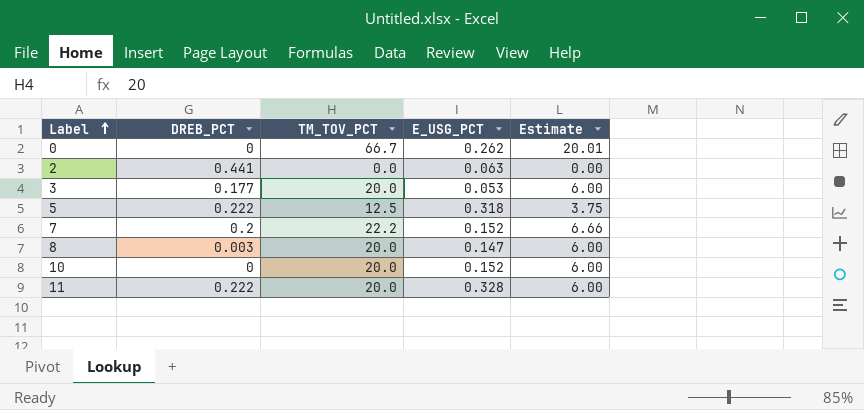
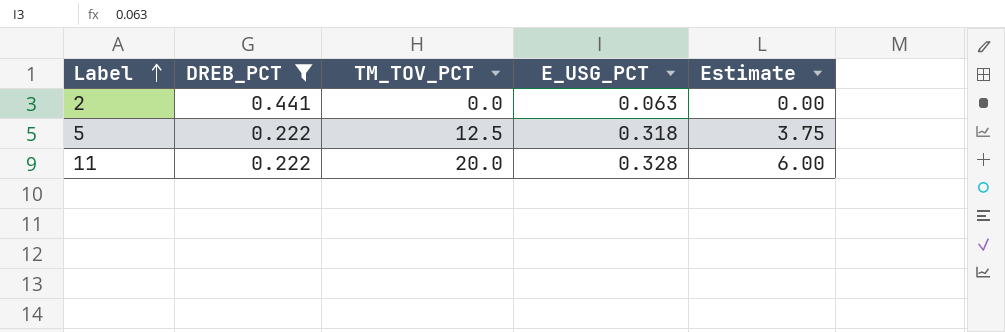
filter: none -> DREB_PCT >= 0.222

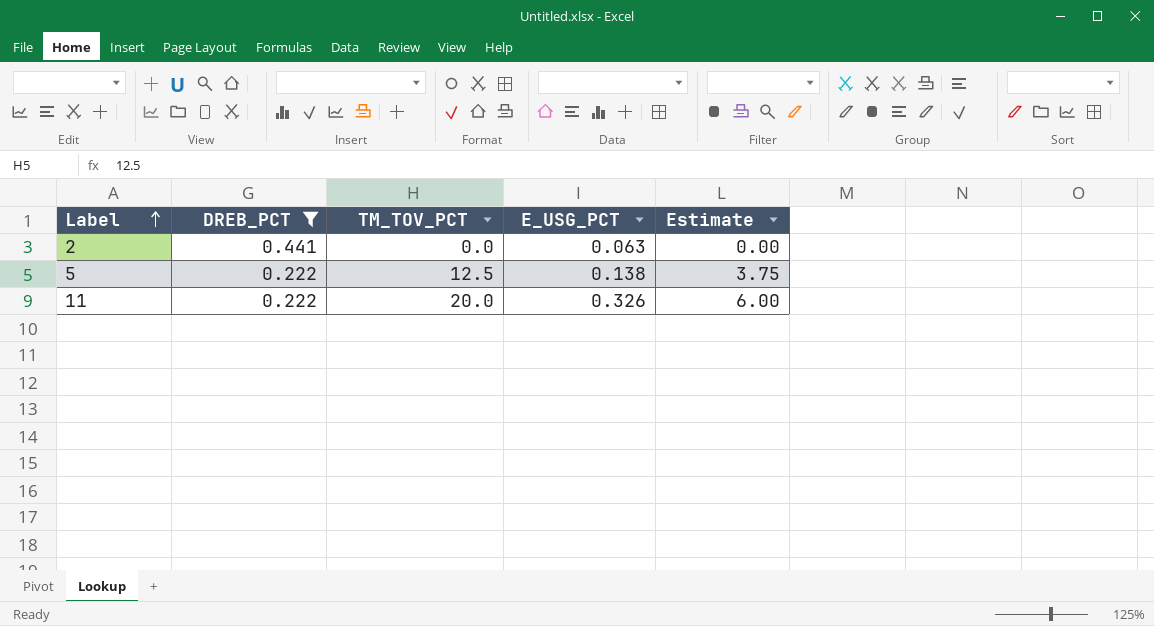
5 | E_USG_PCT: 0.318 -> 0.138
11 | E_USG_PCT: 0.328 -> 0.326

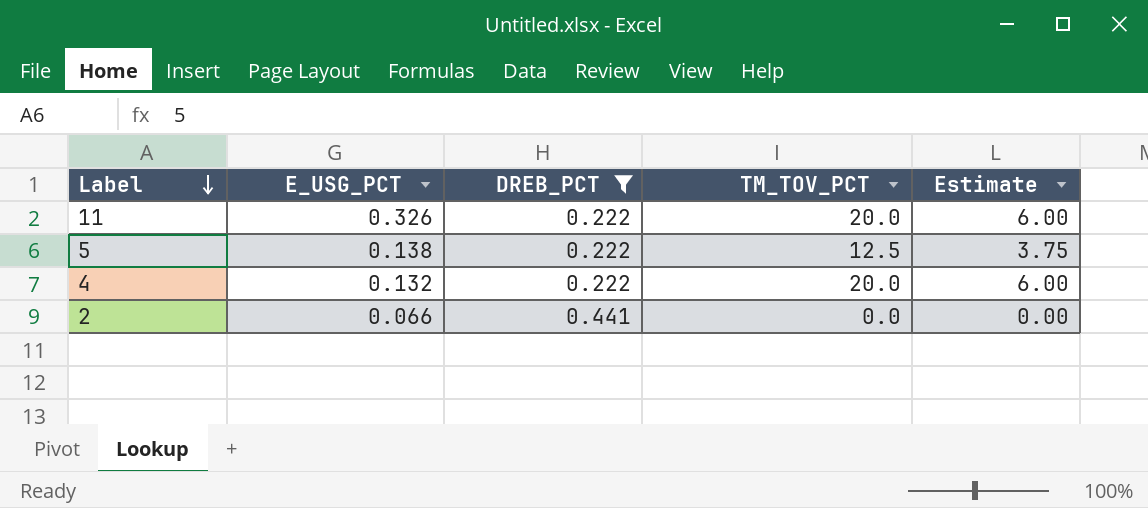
row order: Label ascending -> Label descending
column E_USG_PCT | position: 4 -> 2
row 4: none -> 0.132 | 0.222 | 20.0 | 6.00
2 | E_USG_PCT: 0.063 -> 0.066

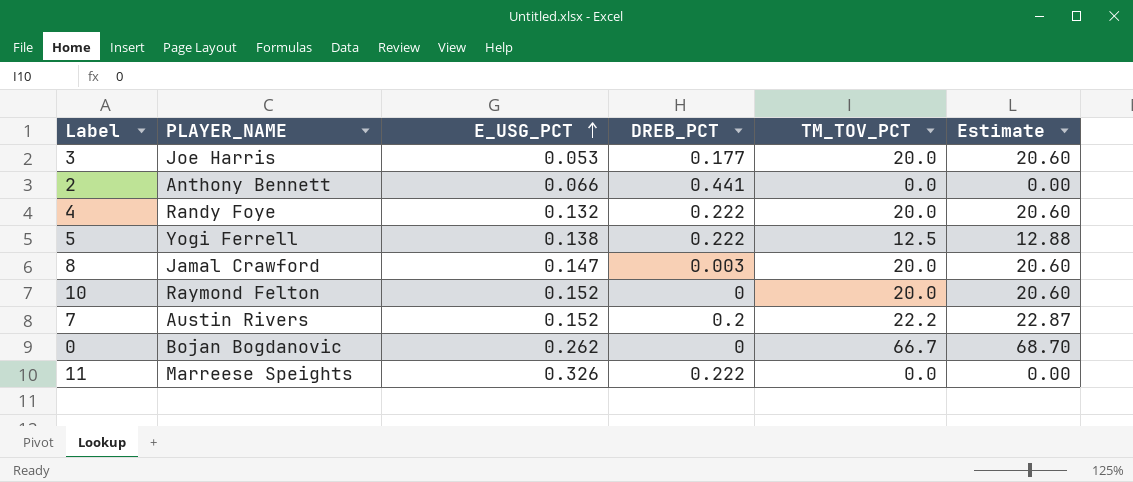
filter: DREB_PCT >= 0.222 -> none
row order: Label descending -> E_USG_PCT ascending
column PLAYER_NAME | position: none -> 2
column Estimate | formula: [TM_TOV_PCT] * 0.3 -> [TM_TOV_PCT] * 1.03
11 | TM_TOV_PCT: 20.0 -> 0.0

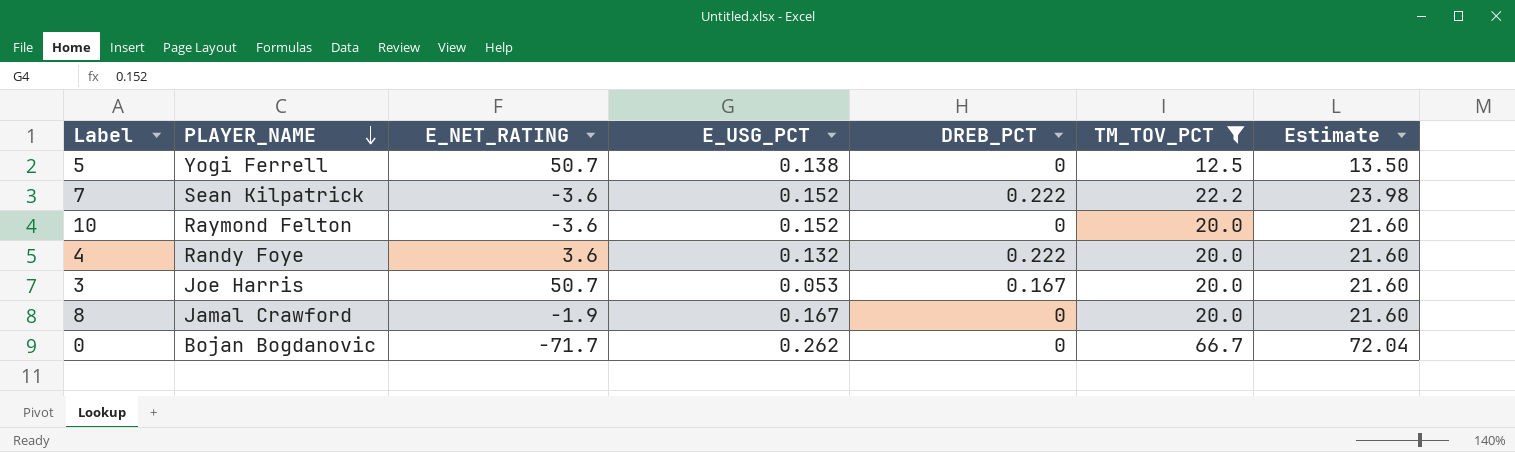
filter: none -> TM_TOV_PCT != 0.0
row order: E_USG_PCT ascending -> PLAYER_NAME descending
column E_NET_RATING | position: none -> 3
column Estimate | formula: [TM_TOV_PCT] * 1.03 -> [TM_TOV_PCT] * 1.08
5 | DREB_PCT: 0.222 -> 0
7 | PLAYER_NAME: Austin Rivers -> Sean Kilpatrick
7 | DREB_PCT: 0.2 -> 0.222
3 | DREB_PCT: 0.177 -> 0.167
8 | E_USG_PCT: 0.147 -> 0.167
8 | DREB_PCT: 0.003 -> 0

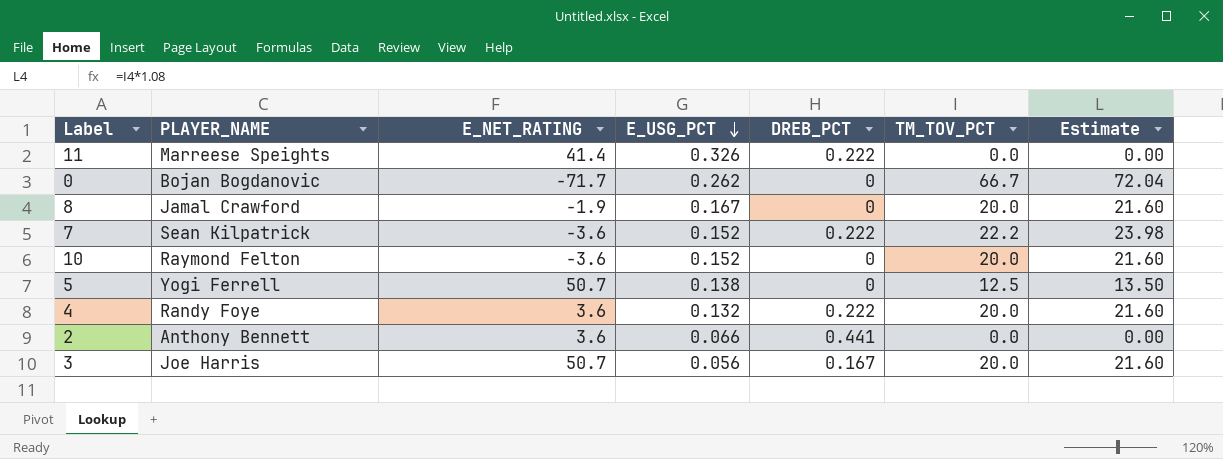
filter: TM_TOV_PCT != 0.0 -> none
row order: PLAYER_NAME descending -> E_USG_PCT descending
3 | E_USG_PCT: 0.053 -> 0.056

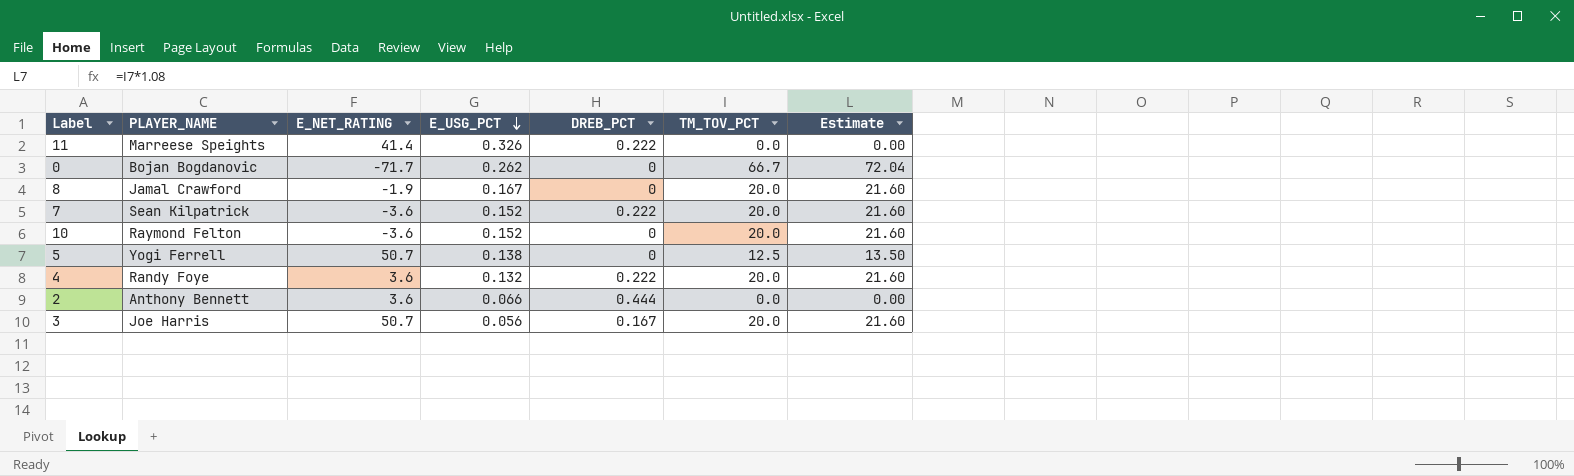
7 | TM_TOV_PCT: 22.2 -> 20.0
7 | Estimate: 23.98 -> 21.60
2 | DREB_PCT: 0.441 -> 0.444

